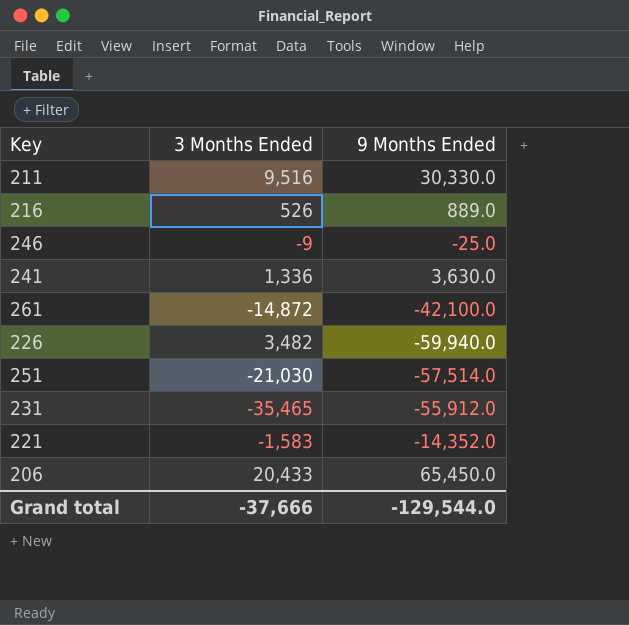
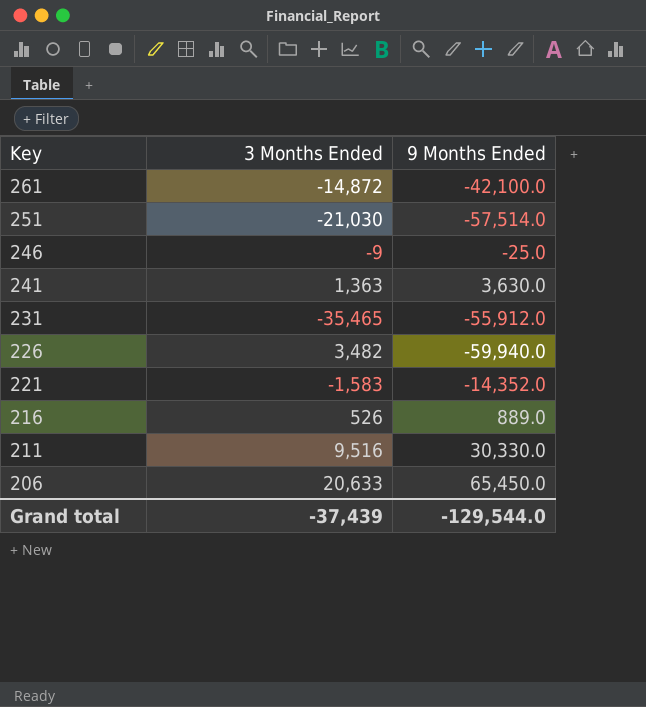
row order: none -> Key descending
241 | 3 Months Ended: 1,336 -> 1,363
206 | 3 Months Ended: 20,433 -> 20,633
Grand total | 3 Months Ended: -37,666 -> -37,439

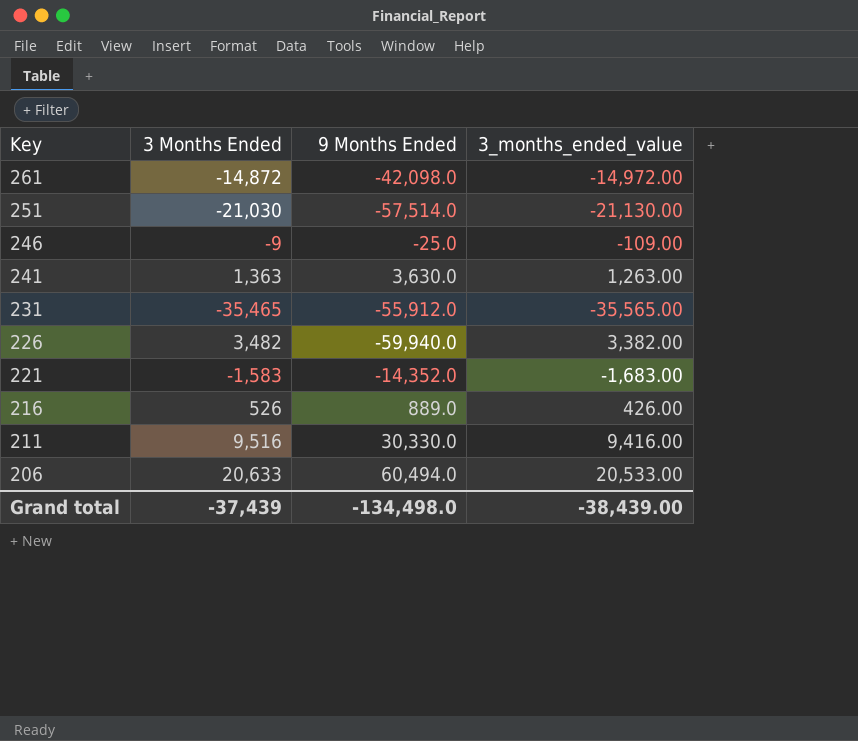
column 3_months_ended_value | formula: none -> [3 Months Ended] - 100
261 | 9 Months Ended: -42,100.0 -> -42,098.0
206 | 9 Months Ended: 65,450.0 -> 60,494.0
Grand total | 9 Months Ended: -129,544.0 -> -134,498.0

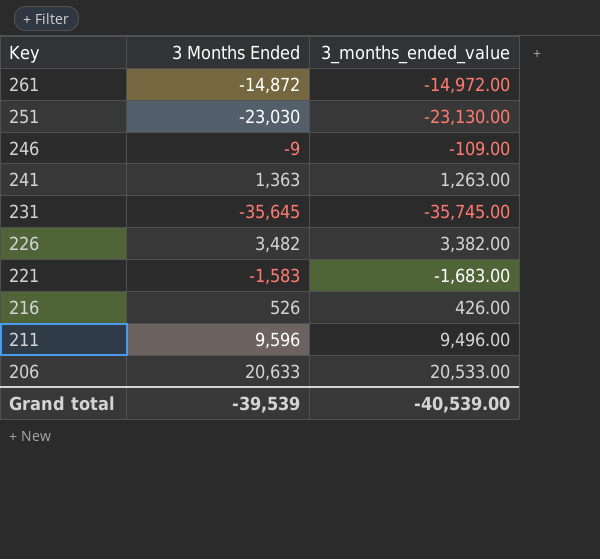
column 9 Months Ended | position: 3 -> none
251 | 3 Months Ended: -21,030 -> -23,030
251 | 3_months_ended_value: -21,130.00 -> -23,130.00
231 | 3 Months Ended: -35,465 -> -35,645
231 | 3_months_ended_value: -35,565.00 -> -35,745.00
211 | 3 Months Ended: 9,516 -> 9,596
211 | 3_months_ended_value: 9,416.00 -> 9,496.00
Grand total | 3 Months Ended: -37,439 -> -39,539
Grand total | 3_months_ended_value: -38,439.00 -> -40,539.00

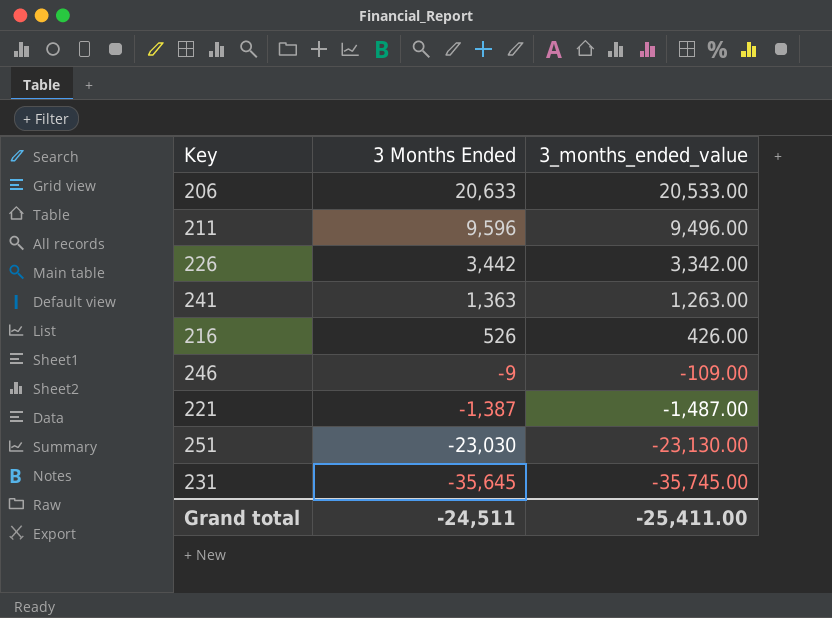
row order: Key descending -> 3 Months Ended descending
row 261: -14,872 | -14,972.00 -> none
226 | 3 Months Ended: 3,482 -> 3,442
226 | 3_months_ended_value: 3,382.00 -> 3,342.00
221 | 3 Months Ended: -1,583 -> -1,387
221 | 3_months_ended_value: -1,683.00 -> -1,487.00
Grand total | 3 Months Ended: -39,539 -> -24,511
Grand total | 3_months_ended_value: -40,539.00 -> -25,411.00

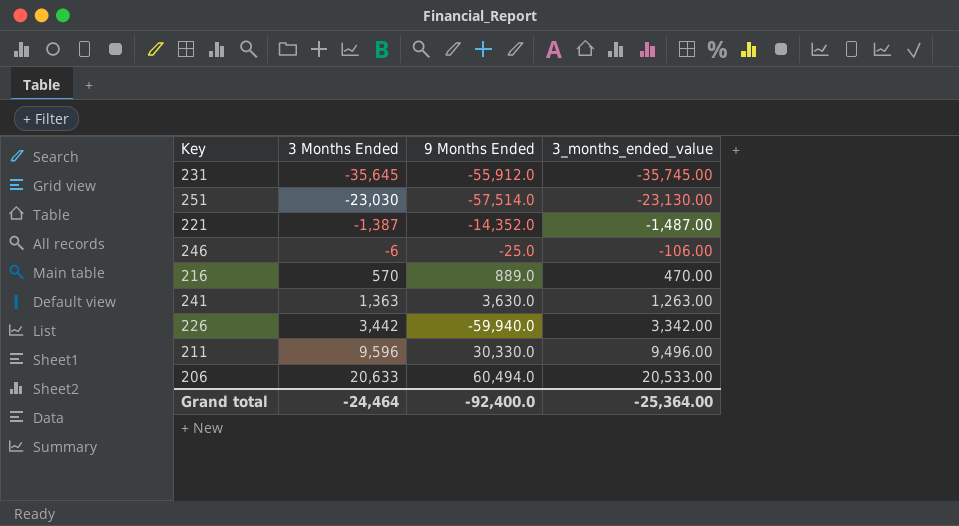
row order: 3 Months Ended descending -> 3 Months Ended ascending
column 9 Months Ended | position: none -> 3
246 | 3 Months Ended: -9 -> -6
246 | 3_months_ended_value: -109.00 -> -106.00
216 | 3 Months Ended: 526 -> 570
216 | 3_months_ended_value: 426.00 -> 470.00
Grand total | 3 Months Ended: -24,511 -> -24,464
Grand total | 3_months_ended_value: -25,411.00 -> -25,364.00

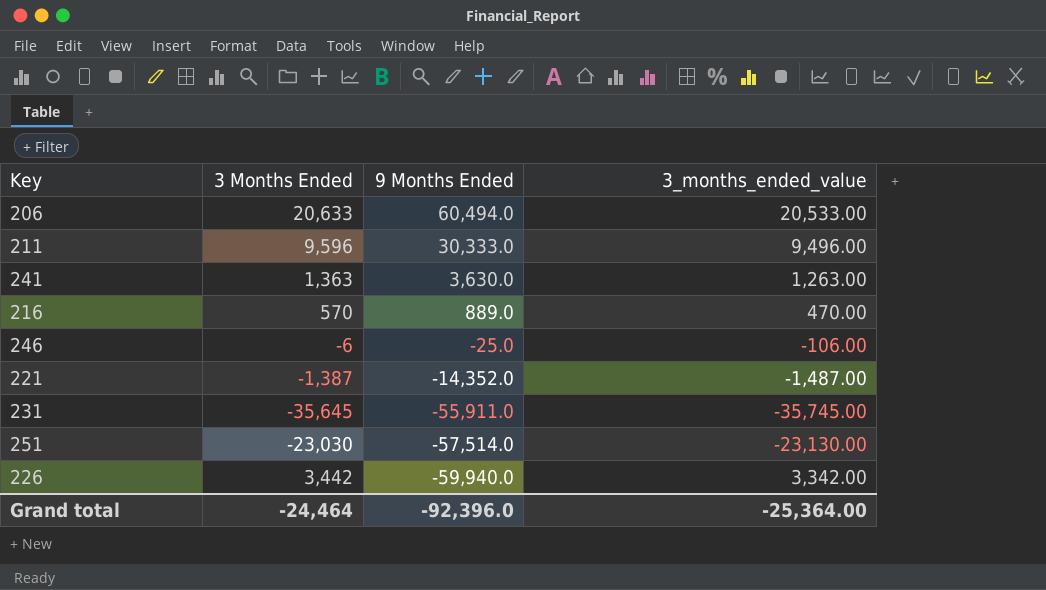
row order: 3 Months Ended ascending -> 9 Months Ended descending
211 | 9 Months Ended: 30,330.0 -> 30,333.0
231 | 9 Months Ended: -55,912.0 -> -55,911.0
Grand total | 9 Months Ended: -92,400.0 -> -92,396.0

